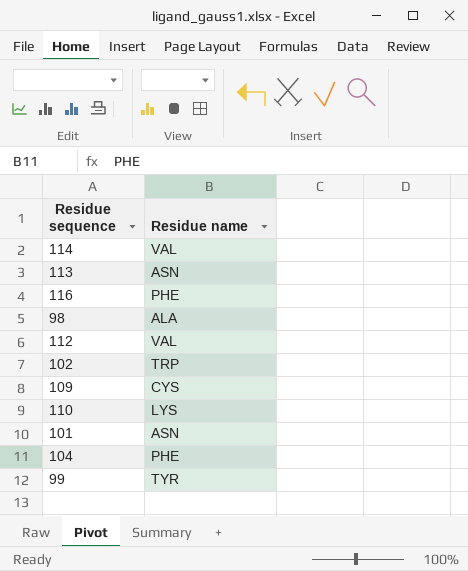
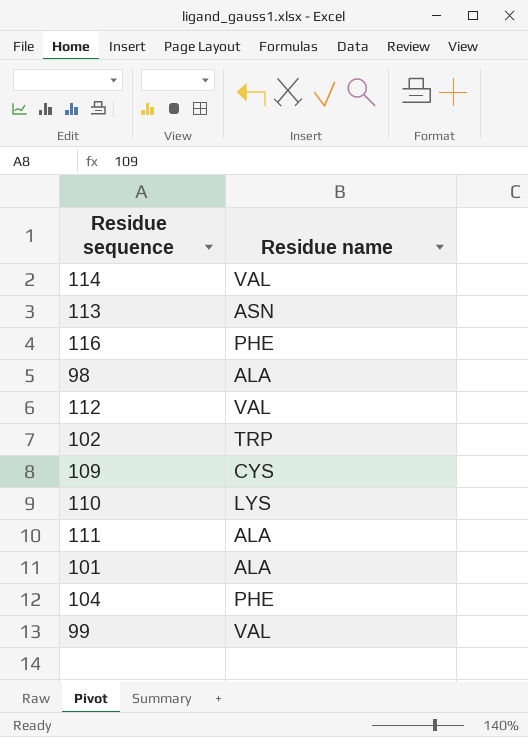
row 111: none -> ALA
101 | Residue name: ASN -> ALA
99 | Residue name: TYR -> VAL

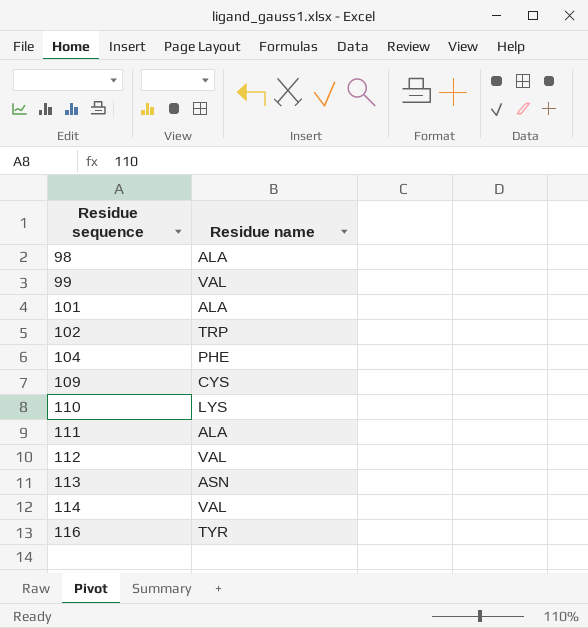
row order: none -> Residue sequence ascending
116 | Residue name: PHE -> TYR

